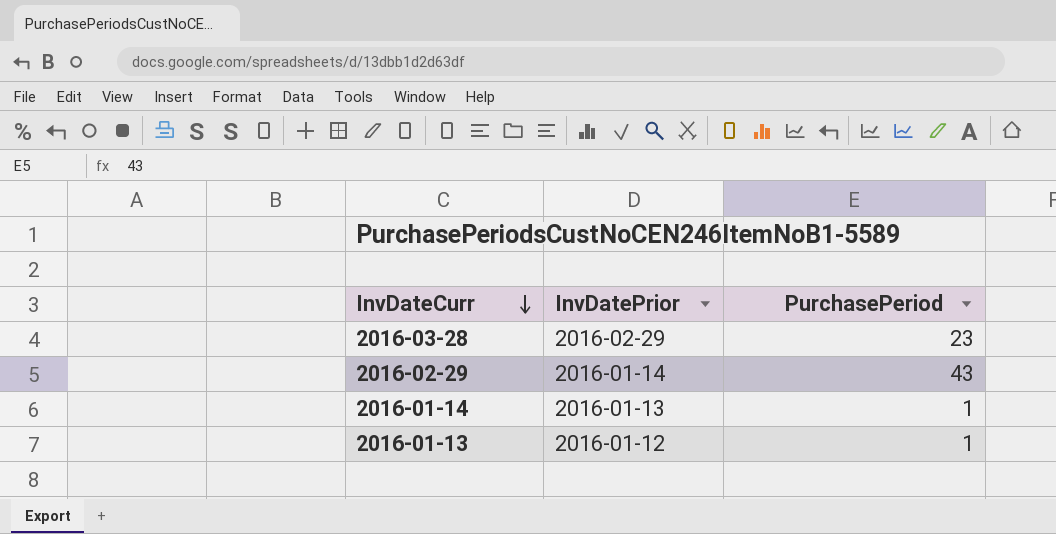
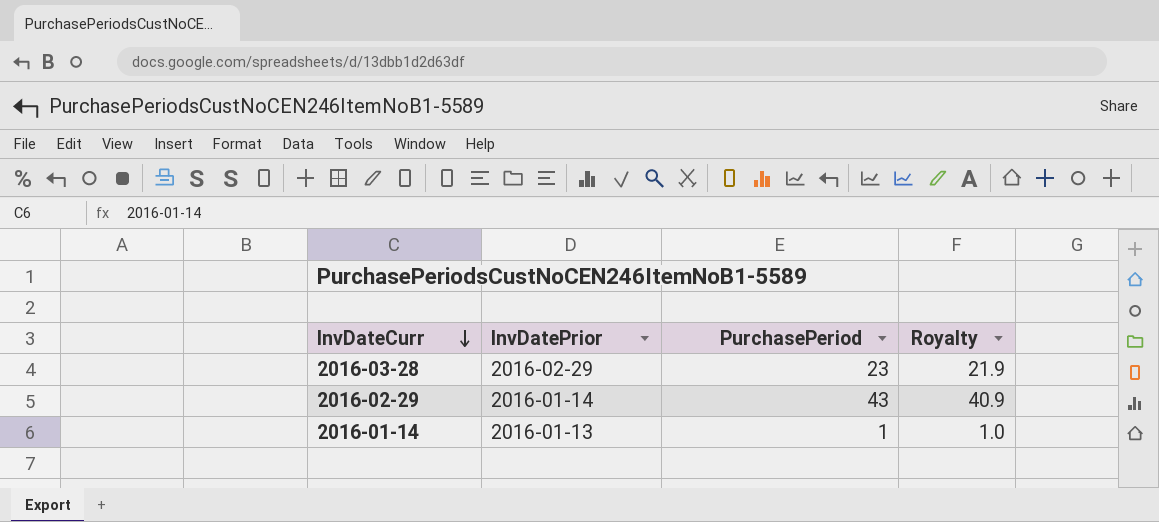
column Royalty | formula: none -> [PurchasePeriod] * 0.95
row 2016-01-13: 2016-01-12 | 1 -> none

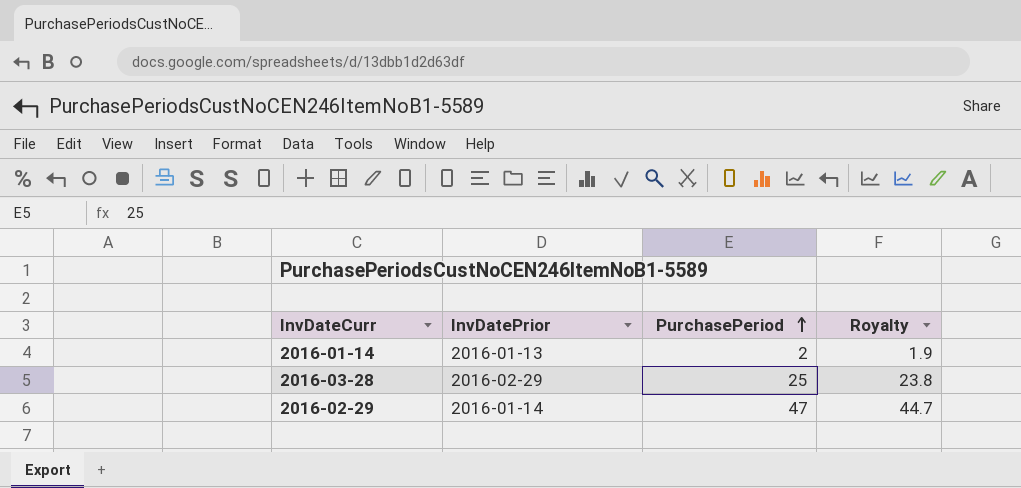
row order: InvDateCurr descending -> PurchasePeriod ascending
2016-01-14 | PurchasePeriod: 1 -> 2
2016-01-14 | Royalty: 1.0 -> 1.9
2016-03-28 | PurchasePeriod: 23 -> 25
2016-03-28 | Royalty: 21.9 -> 23.8
2016-02-29 | PurchasePeriod: 43 -> 47
2016-02-29 | Royalty: 40.9 -> 44.7

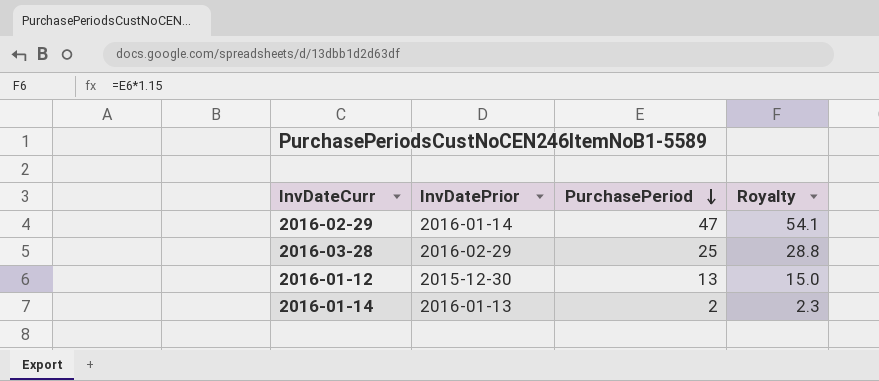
row order: PurchasePeriod ascending -> PurchasePeriod descending
column Royalty | formula: [PurchasePeriod] * 0.95 -> [PurchasePeriod] * 1.15
row 2016-01-12: none -> 2015-12-30 | 13 | 15.0

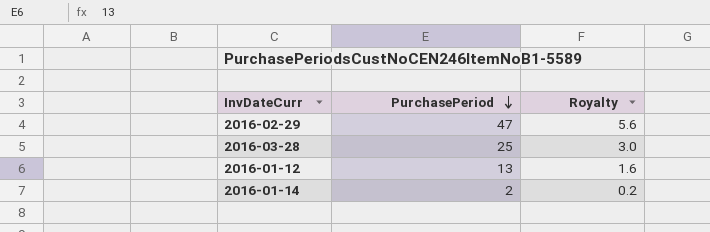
column InvDatePrior | position: 2 -> none
column Royalty | formula: [PurchasePeriod] * 1.15 -> [PurchasePeriod] * 0.12

